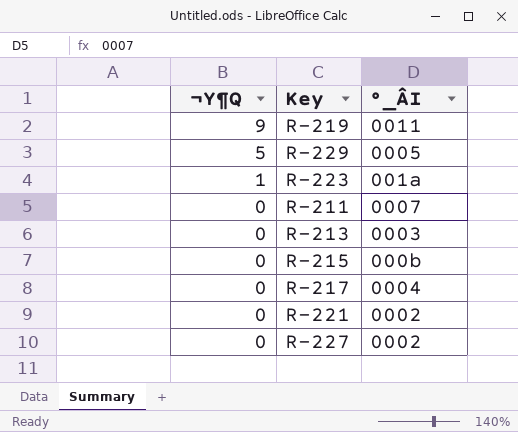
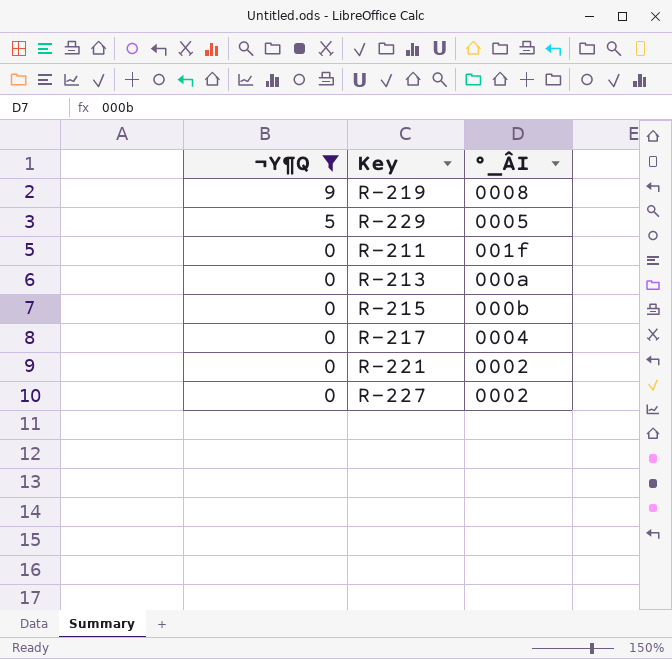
filter: none -> ¬Y¶Q != 1
R-219 | °_ÂI: 0011 -> 0008
R-211 | °_ÂI: 0007 -> 001f
R-213 | °_ÂI: 0003 -> 000a

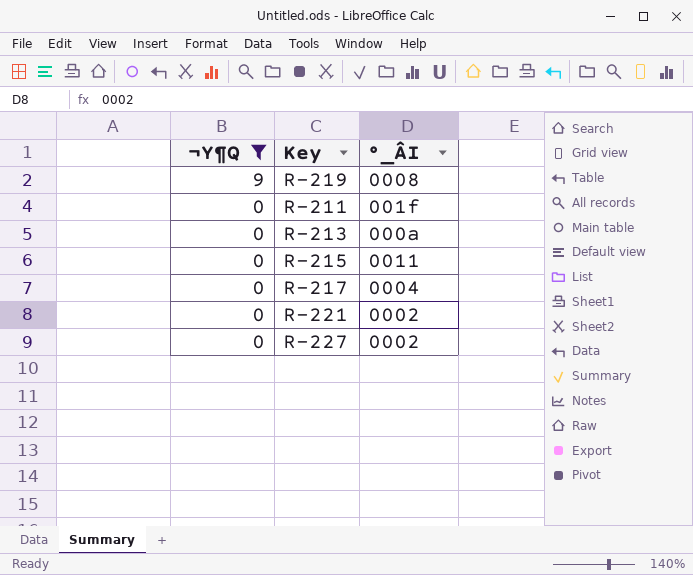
row R-229: 5 | 0005 -> none
R-215 | °_ÂI: 000b -> 0011

